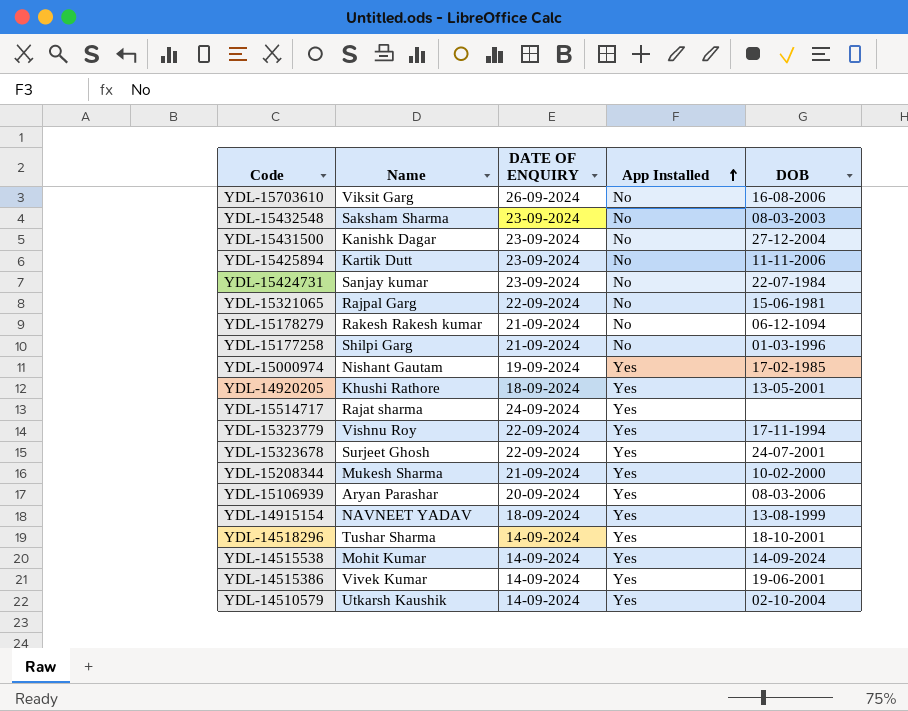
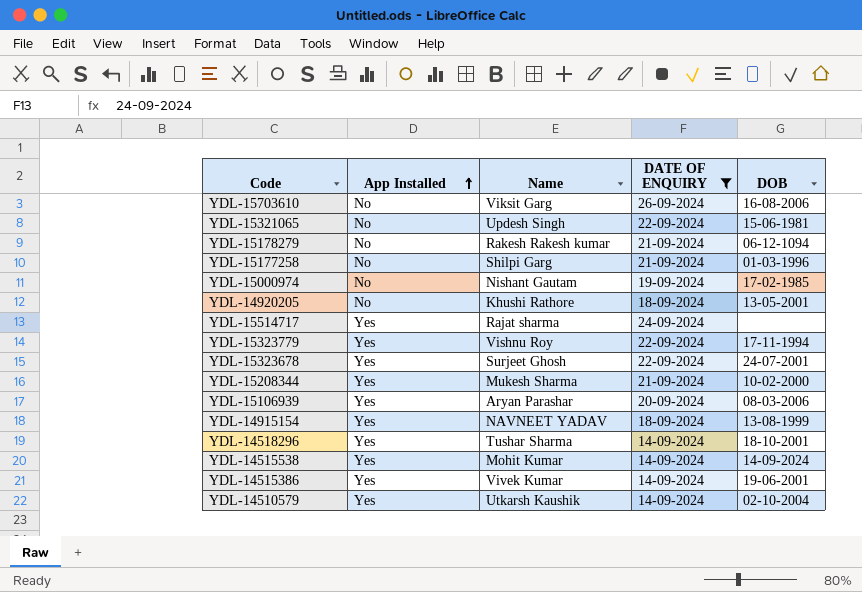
filter: none -> DATE OF ENQUIRY != 23-09-2024
column App Installed | position: 4 -> 2
YDL-15321065 | Name: Rajpal Garg -> Updesh Singh
YDL-15000974 | App Installed: Yes -> No
YDL-14920205 | App Installed: Yes -> No

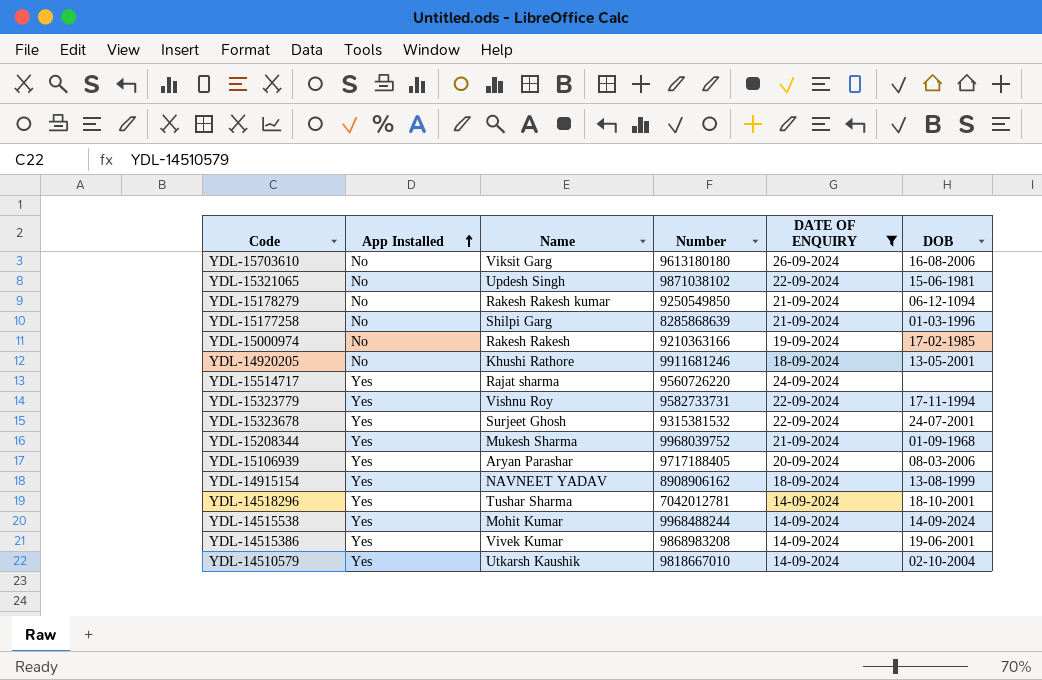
column Number | position: none -> 4
YDL-15000974 | Name: Nishant Gautam -> Rakesh Rakesh
YDL-15208344 | DOB: 10-02-2000 -> 01-09-1968

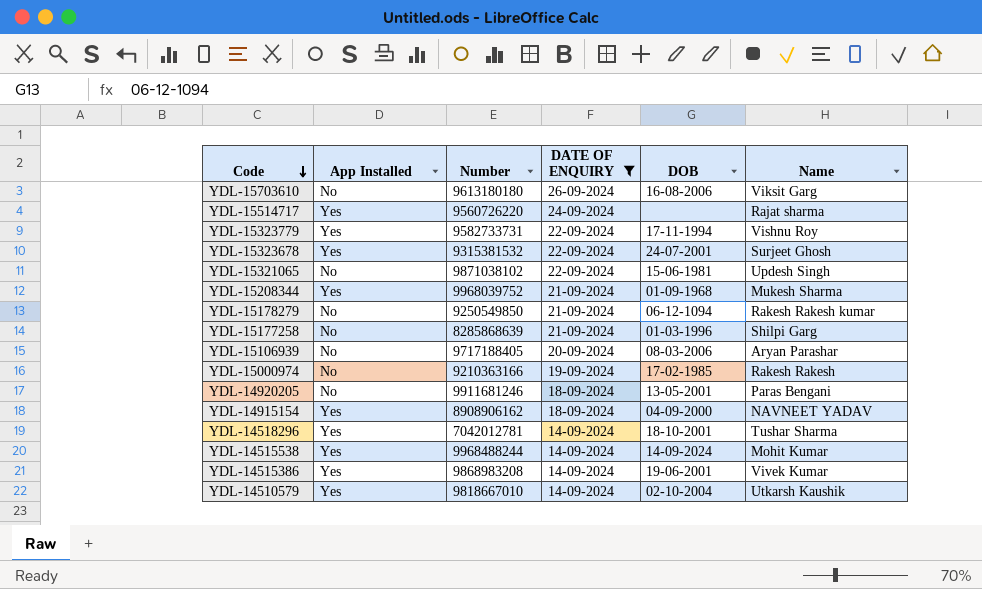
row order: App Installed ascending -> Code descending
column Name | position: 3 -> 6
YDL-15106939 | App Installed: Yes -> No
YDL-14920205 | Name: Khushi Rathore -> Paras Bengani
YDL-14915154 | DOB: 13-08-1999 -> 04-09-2000

